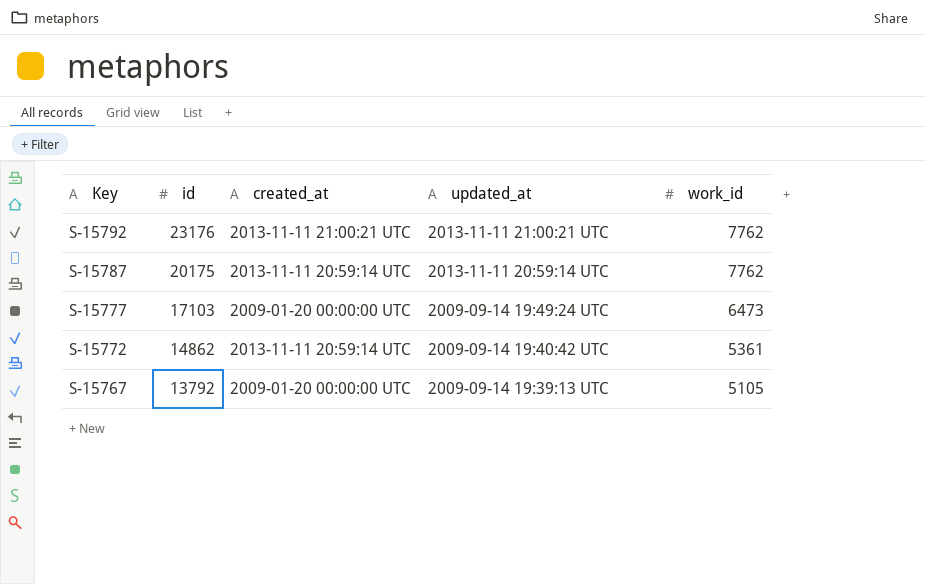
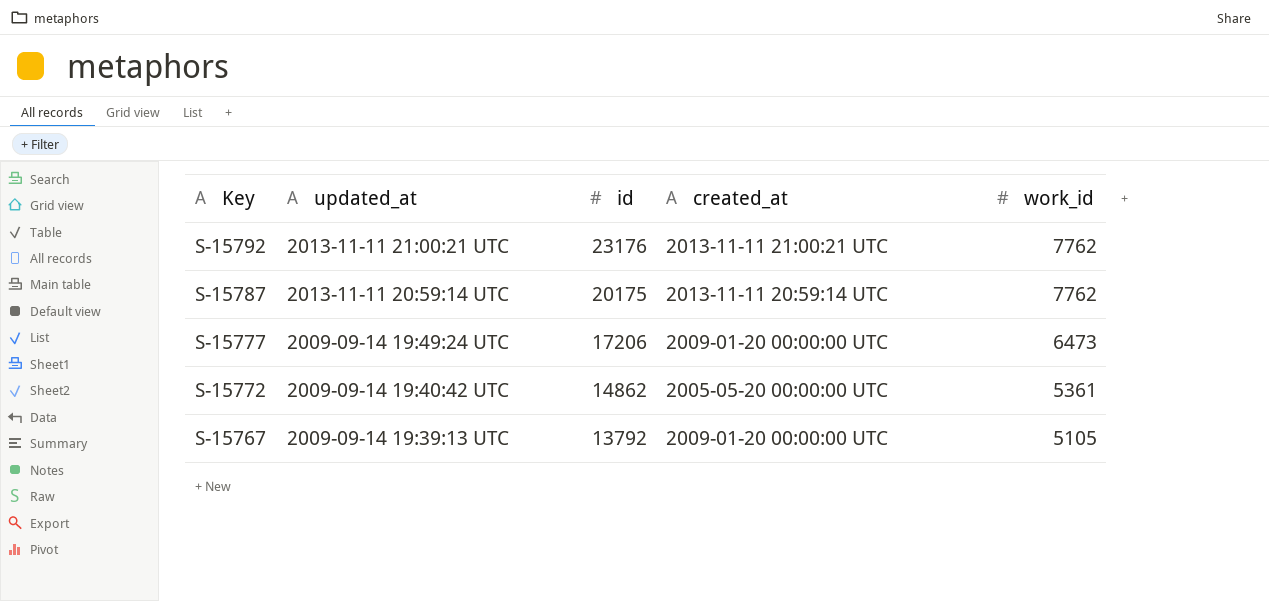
column updated_at | position: 4 -> 2
S-15777 | id: 17103 -> 17206
S-15772 | created_at: 2013-11-11 20:59:14 UTC -> 2005-05-20 00:00:00 UTC

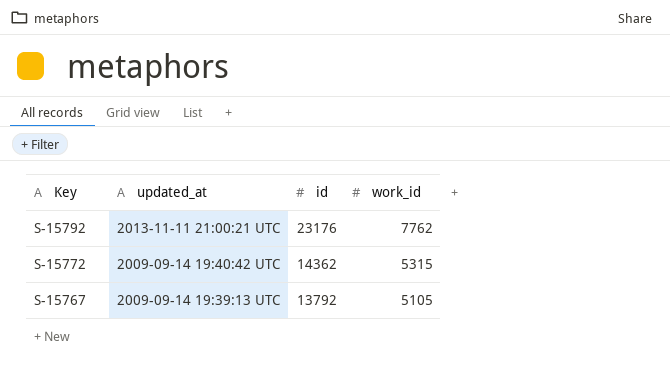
column created_at | position: 4 -> none
row S-15787: 2013-11-11 20:59:14 UTC | 20175 | 2013-11-11 20:59:14 UTC | 7762 -> none
row S-15777: 2009-09-14 19:49:24 UTC | 17206 | 2009-01-20 00:00:00 UTC | 6473 -> none
S-15772 | id: 14862 -> 14362
S-15772 | work_id: 5361 -> 5315

